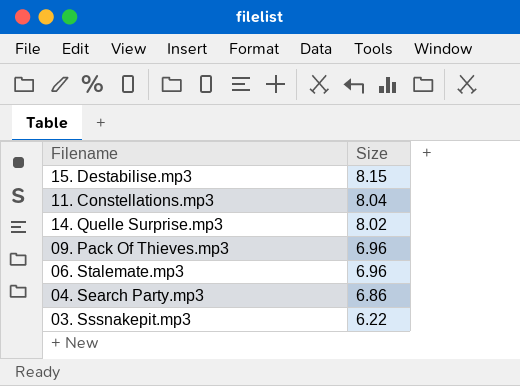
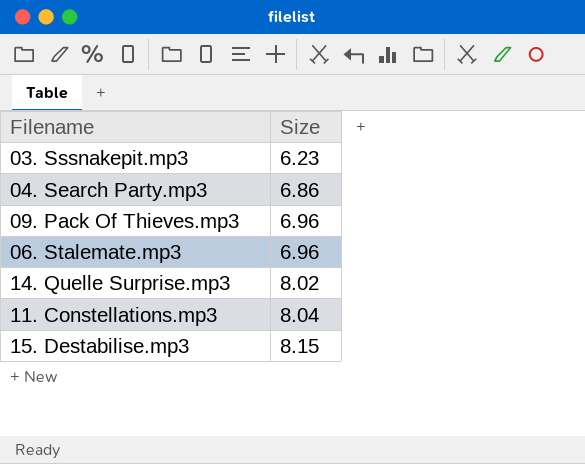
row order: Size descending -> Size ascending
03. Sssnakepit.mp3 | Size: 6.22 -> 6.23

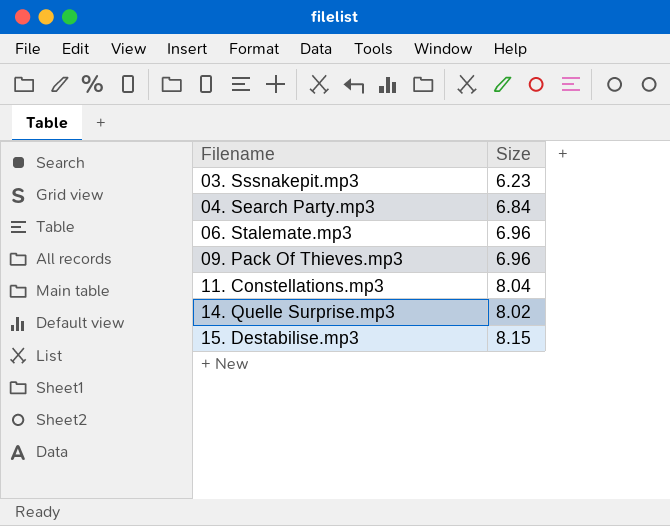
row order: Size ascending -> Filename ascending
04. Search Party.mp3 | Size: 6.86 -> 6.84

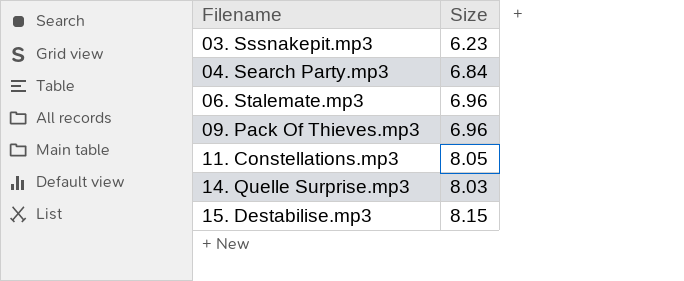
11. Constellations.mp3 | Size: 8.04 -> 8.05
14. Quelle Surprise.mp3 | Size: 8.02 -> 8.03

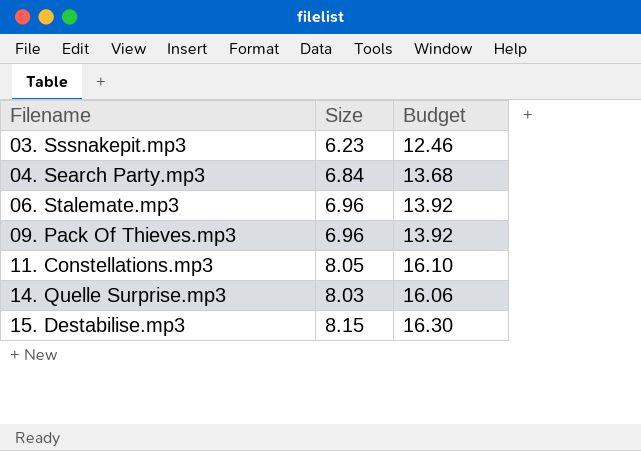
column Budget | formula: none -> [Size] * 2

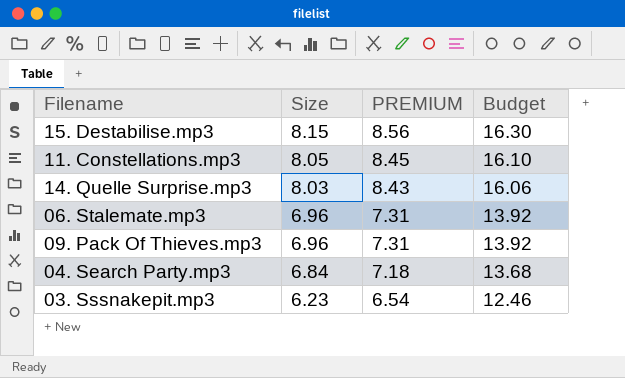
row order: Filename ascending -> Size descending
column PREMIUM | formula: none -> [Size] * 1.05

